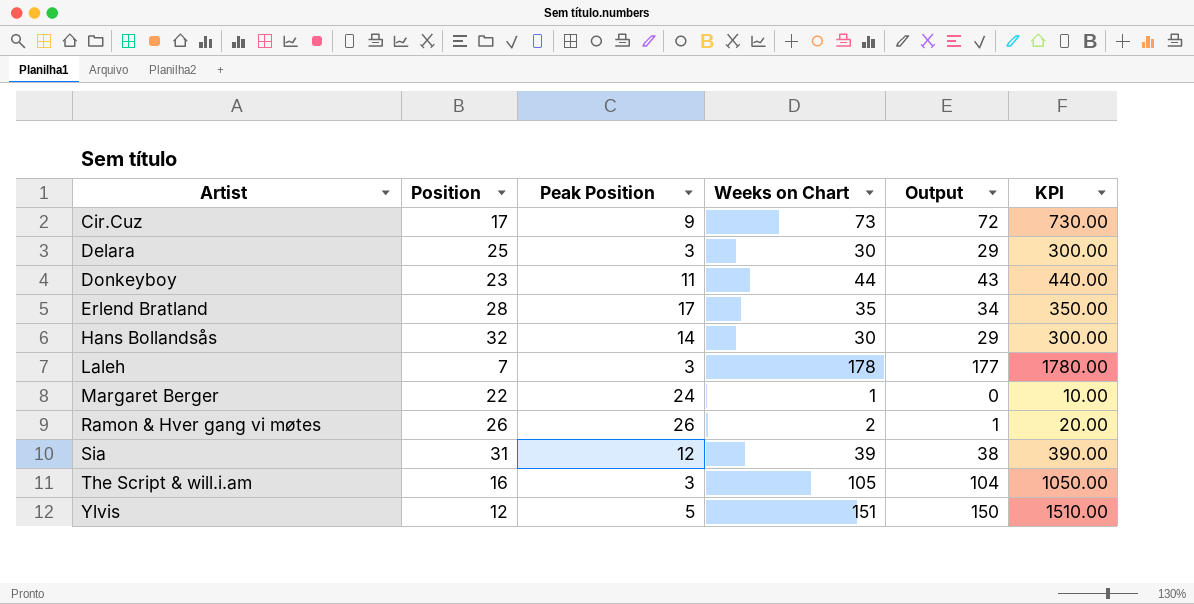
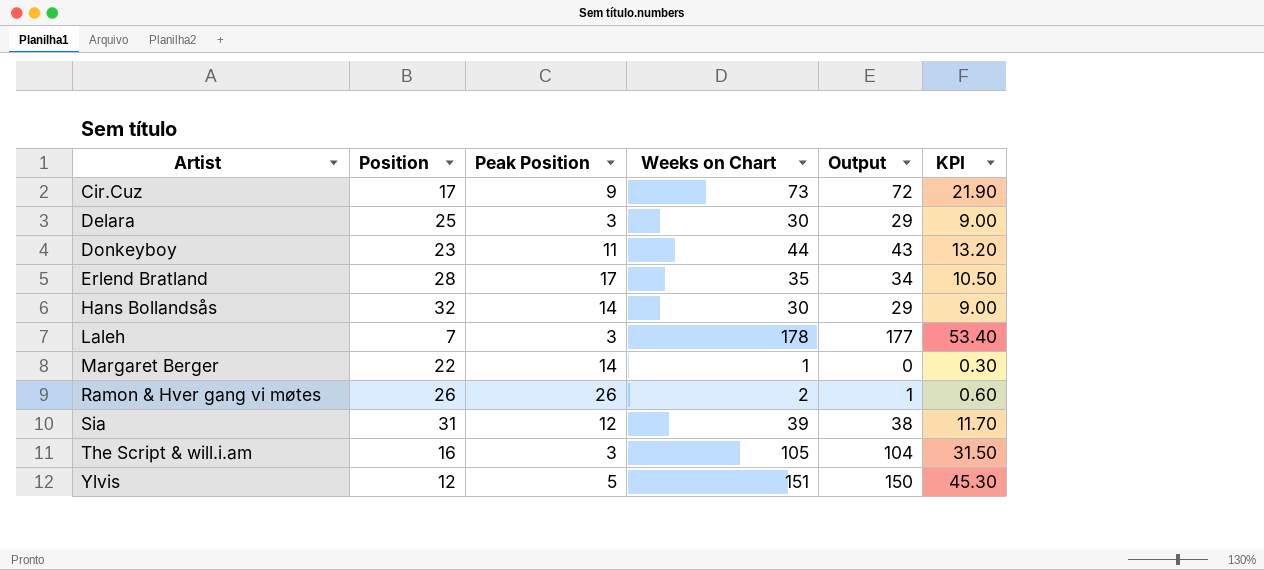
column KPI | formula: [Weeks on Chart] * 10 -> [Weeks on Chart] * 0.3
Margaret Berger | Peak Position: 24 -> 14

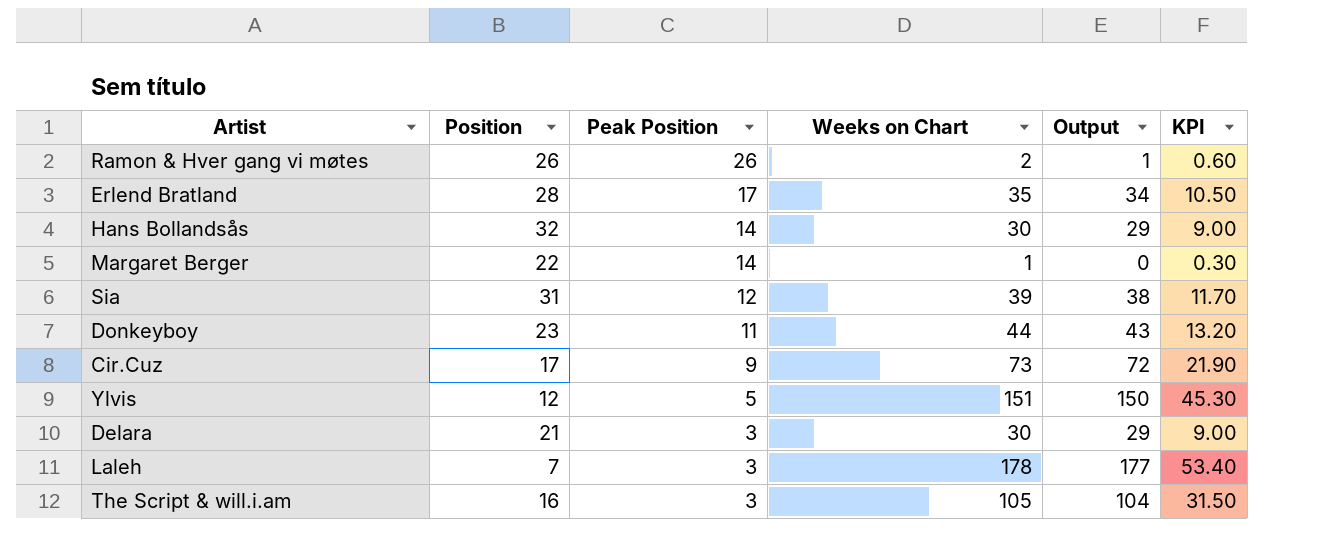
row order: Artist ascending -> Peak Position descending
Delara | Position: 25 -> 21

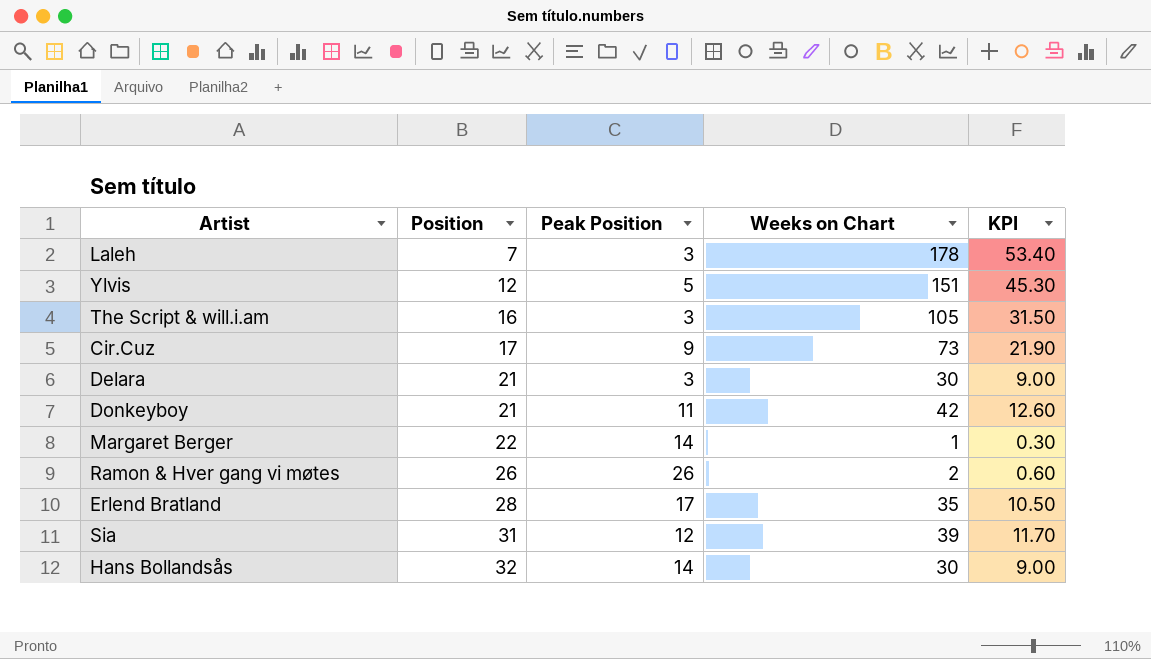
row order: Peak Position descending -> Position ascending
column Output | formula: [Weeks on Chart] - 1 -> none
Donkeyboy | Position: 23 -> 21
Donkeyboy | Weeks on Chart: 44 -> 42
Donkeyboy | KPI: 13.20 -> 12.60

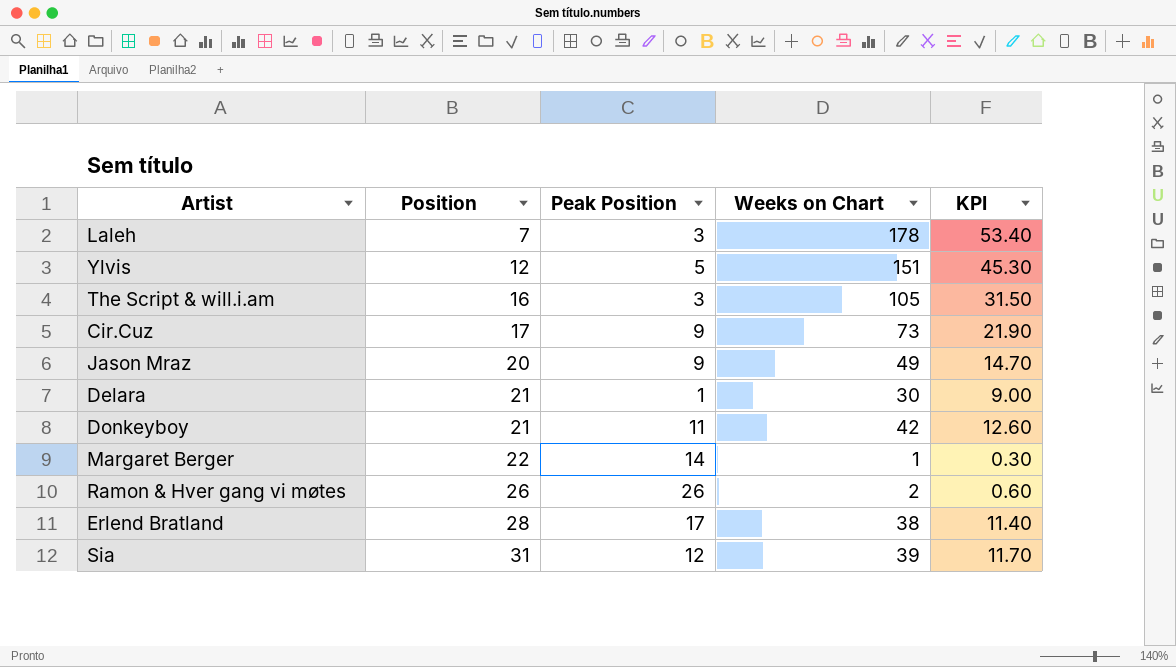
row Hans Bollandsås: 32 | 14 | 30 | 9.00 -> none
row Jason Mraz: none -> 20 | 9 | 49 | 14.70
Delara | Peak Position: 3 -> 1
Erlend Bratland | Weeks on Chart: 35 -> 38
Erlend Bratland | KPI: 10.50 -> 11.40

